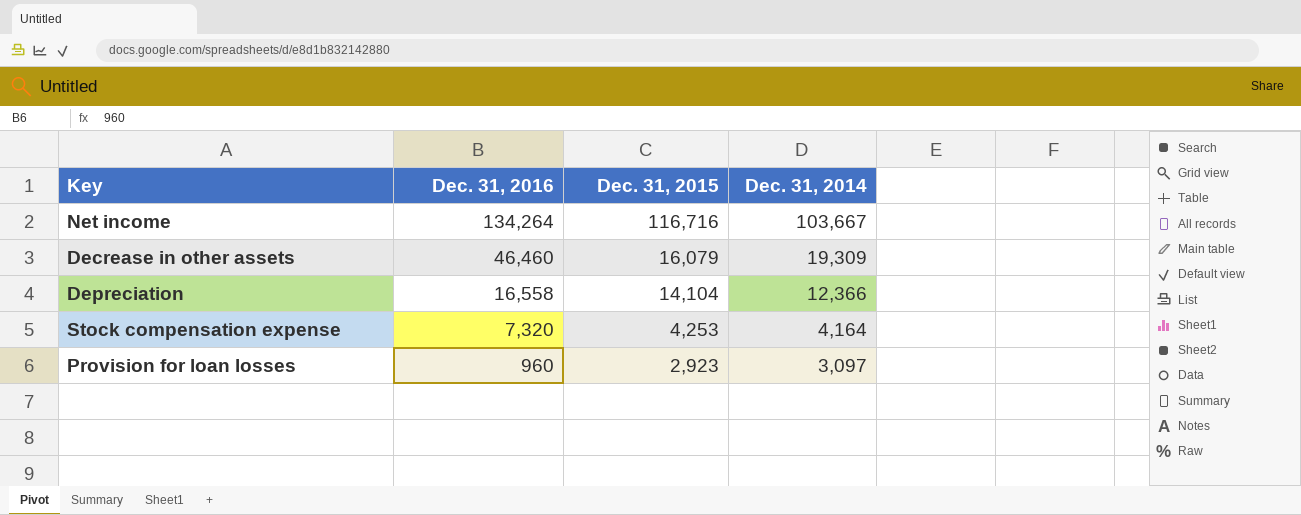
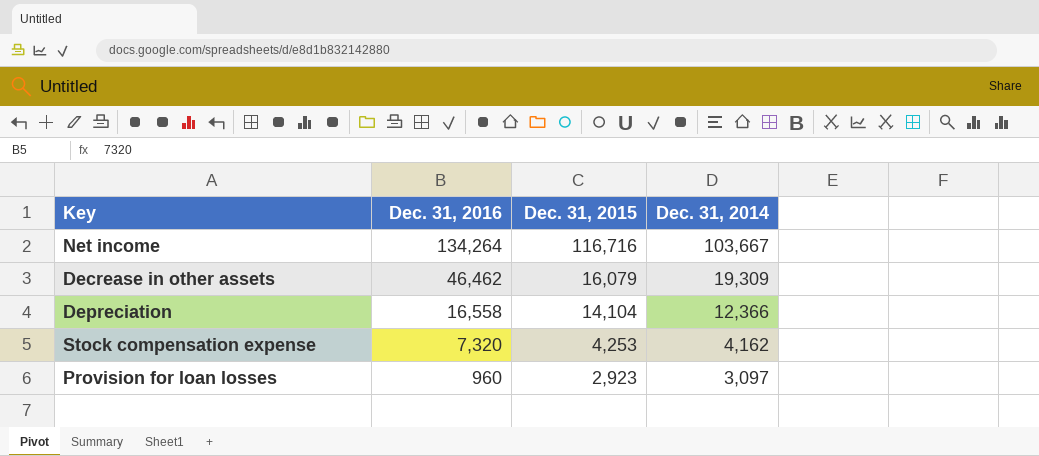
Decrease in other assets | Dec. 31, 2016: 46,460 -> 46,462
Stock compensation expense | Dec. 31, 2014: 4,164 -> 4,162

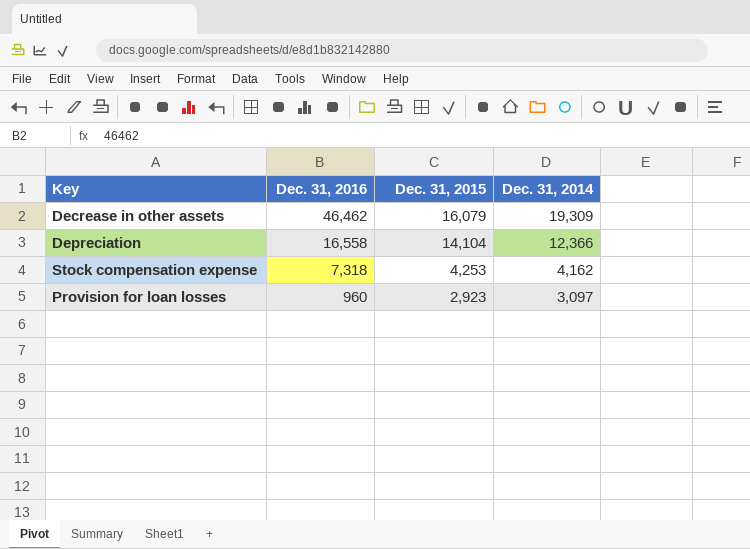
row Net income: 134,264 | 116,716 | 103,667 -> none
Stock compensation expense | Dec. 31, 2016: 7,320 -> 7,318

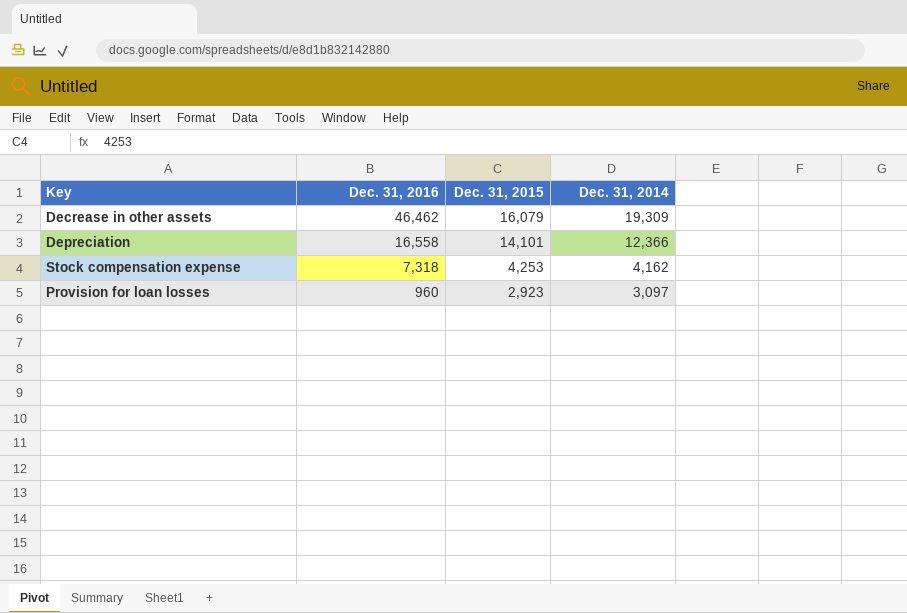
Depreciation | Dec. 31, 2015: 14,104 -> 14,101

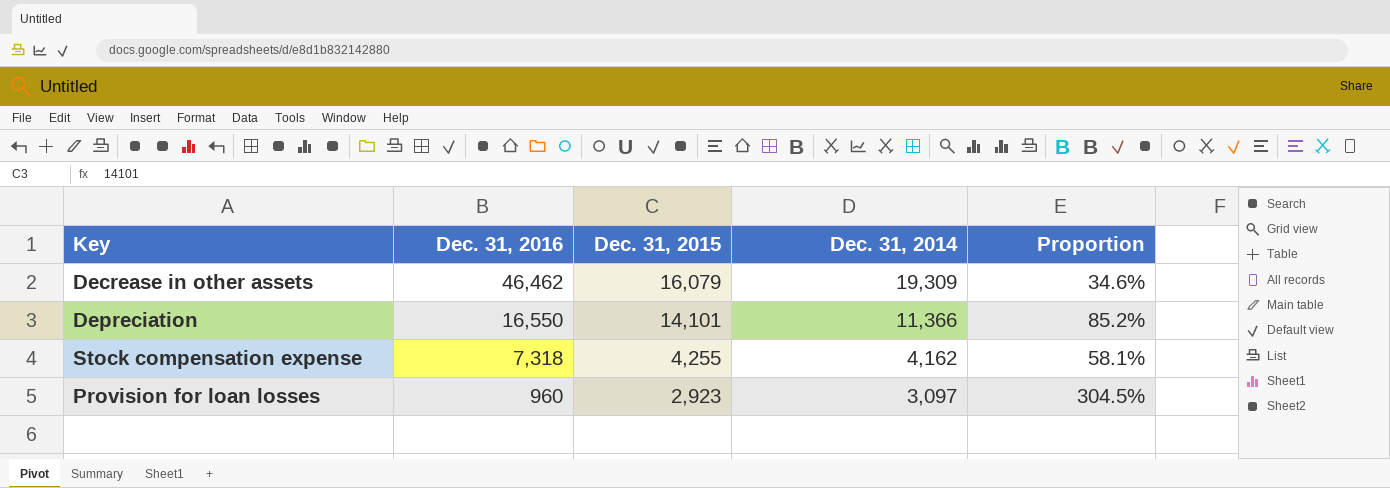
column Proportion | formula: none -> [Dec. 31, 2015] / [Dec. 31, 2016]
Depreciation | Dec. 31, 2016: 16,558 -> 16,550
Depreciation | Dec. 31, 2014: 12,366 -> 11,366
Stock compensation expense | Dec. 31, 2015: 4,253 -> 4,255

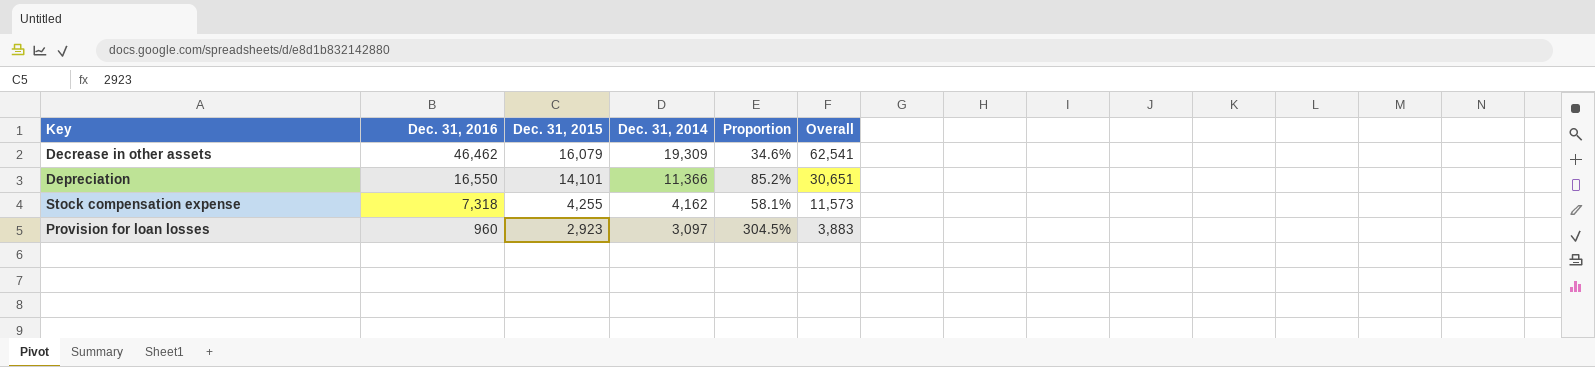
column Overall | formula: none -> [Dec. 31, 2016] + [Dec. 31, 2015]

